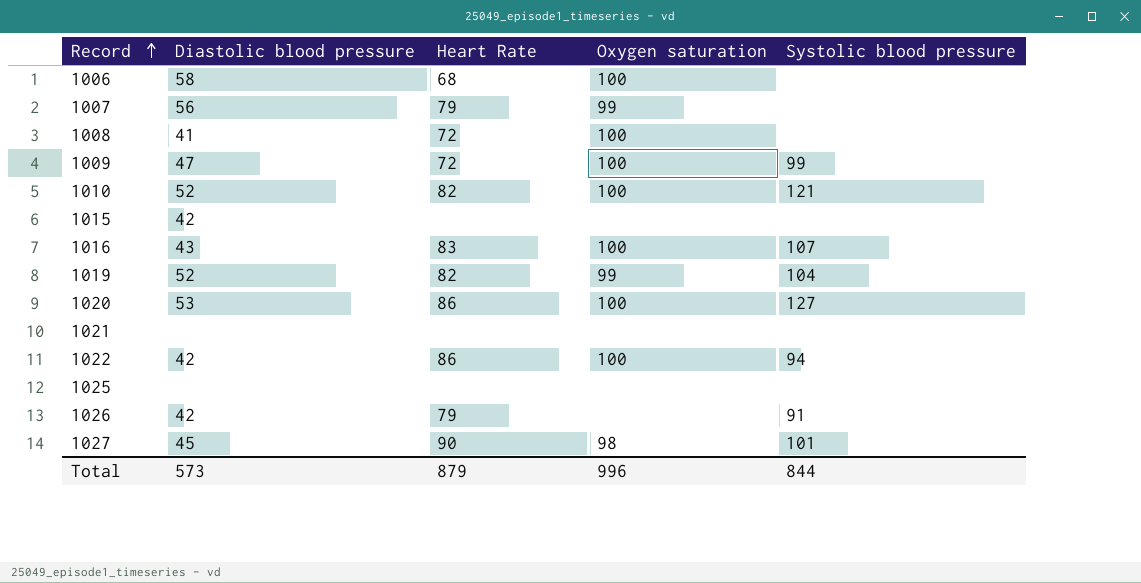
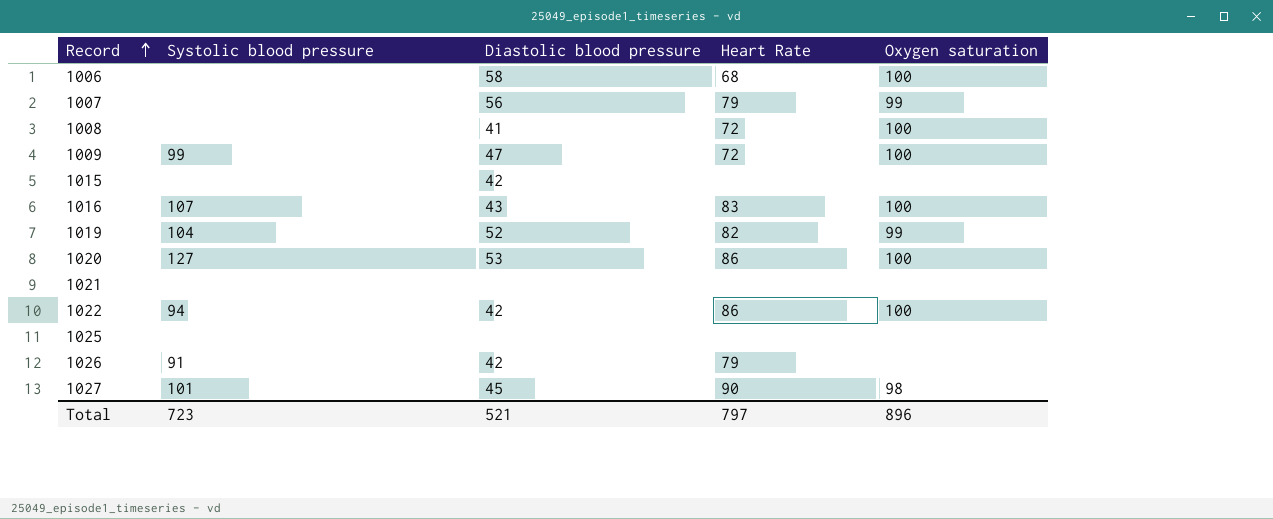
column Systolic blood pressure | position: 5 -> 2
row 1010: 52 | 82 | 100 | 121 -> none
Total | Systolic blood pressure: 844 -> 723
Total | Diastolic blood pressure: 573 -> 521
Total | Heart Rate: 879 -> 797
Total | Oxygen saturation: 996 -> 896

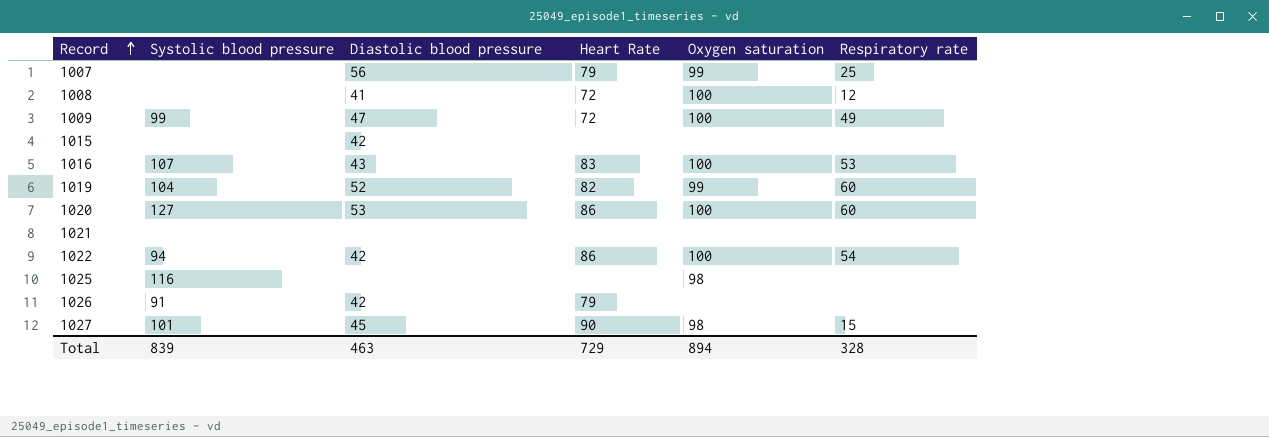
column Respiratory rate | position: none -> 6
row 1006: none | 58 | 68 | 100 -> none
1025 | Systolic blood pressure: none -> 116
1025 | Oxygen saturation: none -> 98
Total | Systolic blood pressure: 723 -> 839
Total | Diastolic blood pressure: 521 -> 463
Total | Heart Rate: 797 -> 729
Total | Oxygen saturation: 896 -> 894

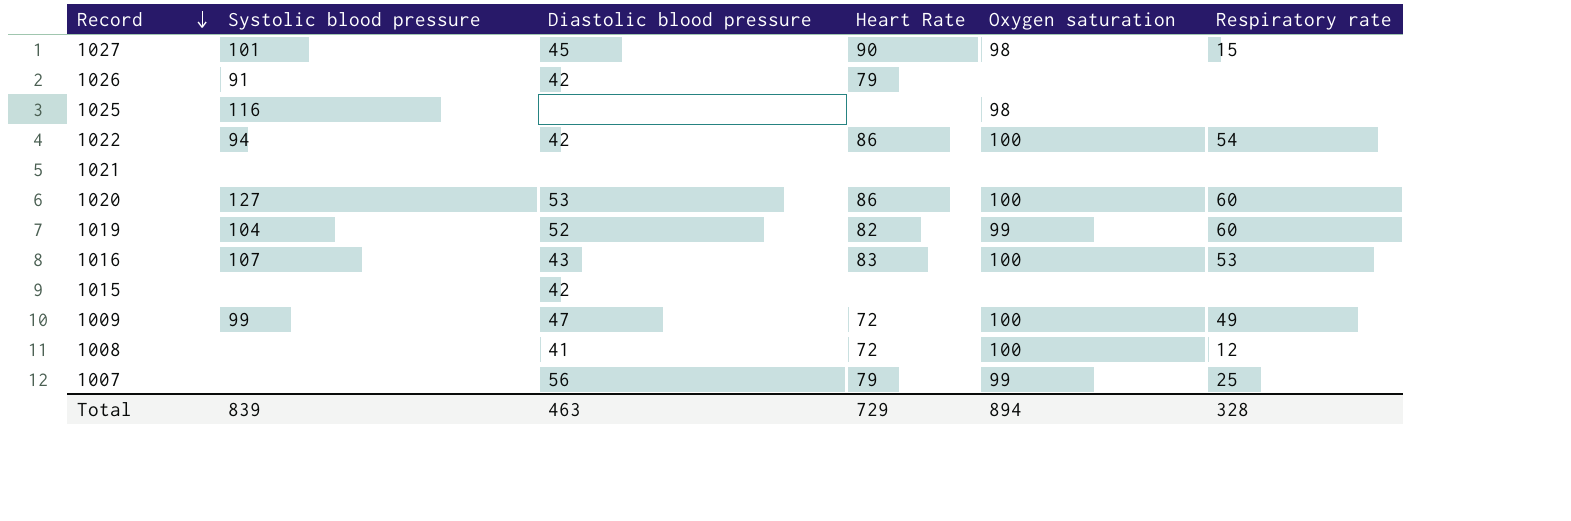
row order: Record ascending -> Record descending

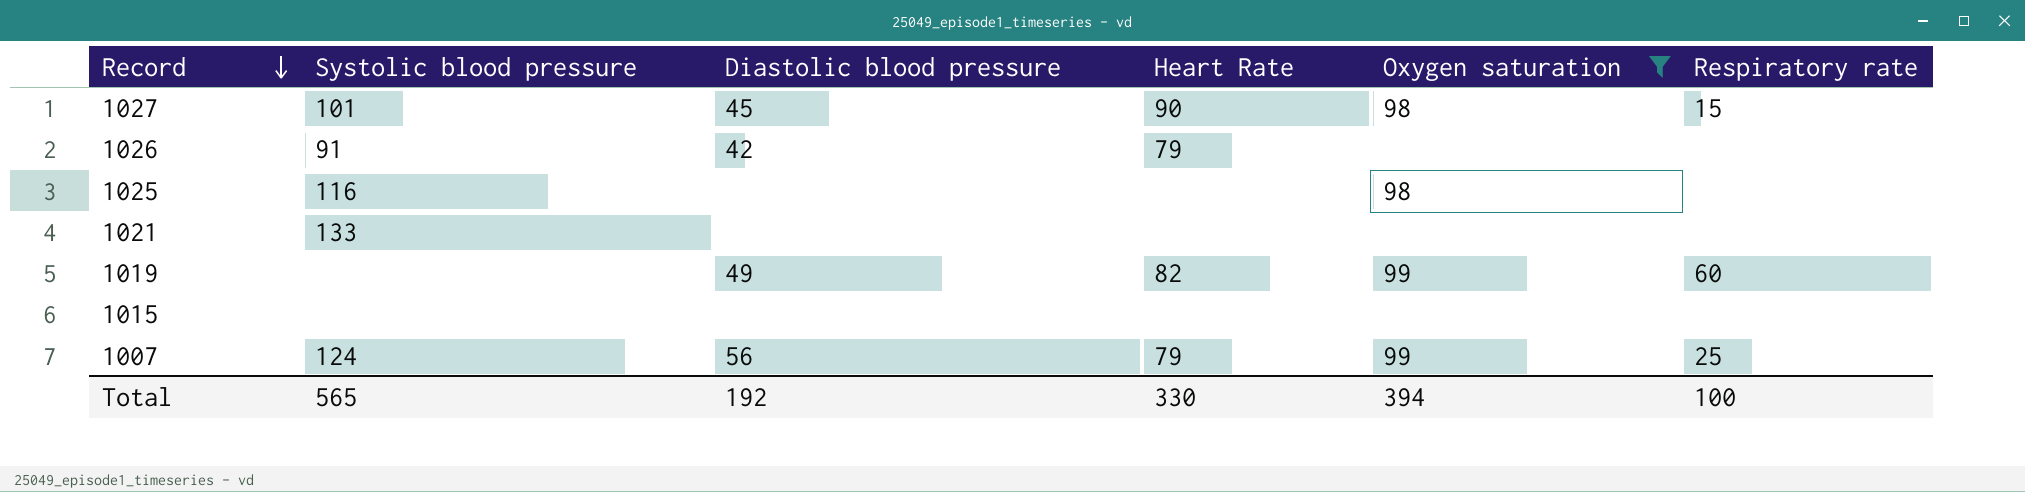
filter: none -> Oxygen saturation != 100
1021 | Systolic blood pressure: none -> 133
1019 | Systolic blood pressure: 104 -> none
1019 | Diastolic blood pressure: 52 -> 49
1015 | Diastolic blood pressure: 42 -> none
1007 | Systolic blood pressure: none -> 124
Total | Systolic blood pressure: 839 -> 565
Total | Diastolic blood pressure: 463 -> 192
Total | Heart Rate: 729 -> 330
Total | Oxygen saturation: 894 -> 394
Total | Respiratory rate: 328 -> 100

